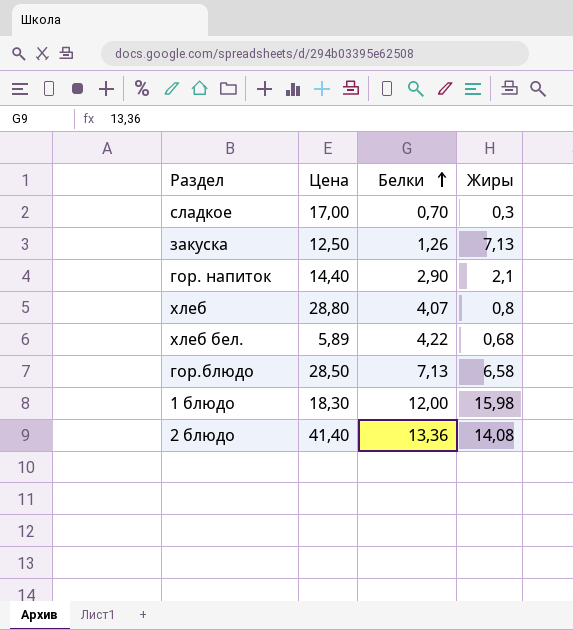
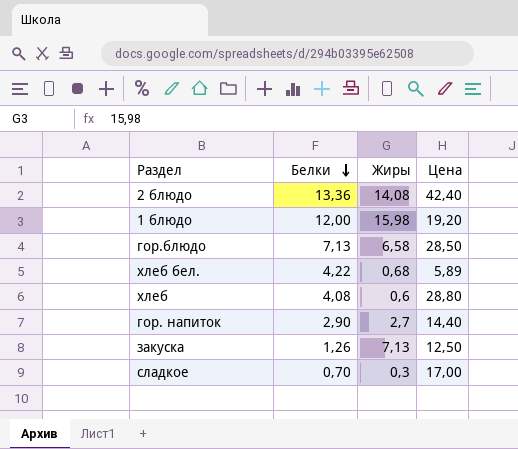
row order: Белки ascending -> Белки descending
column Цена | position: 2 -> 4
2 блюдо | Цена: 41,40 -> 42,40
1 блюдо | Цена: 18,30 -> 19,20
хлеб | Белки: 4,07 -> 4,08
хлеб | Жиры: 0,8 -> 0,6
гор. напиток | Жиры: 2,1 -> 2,7

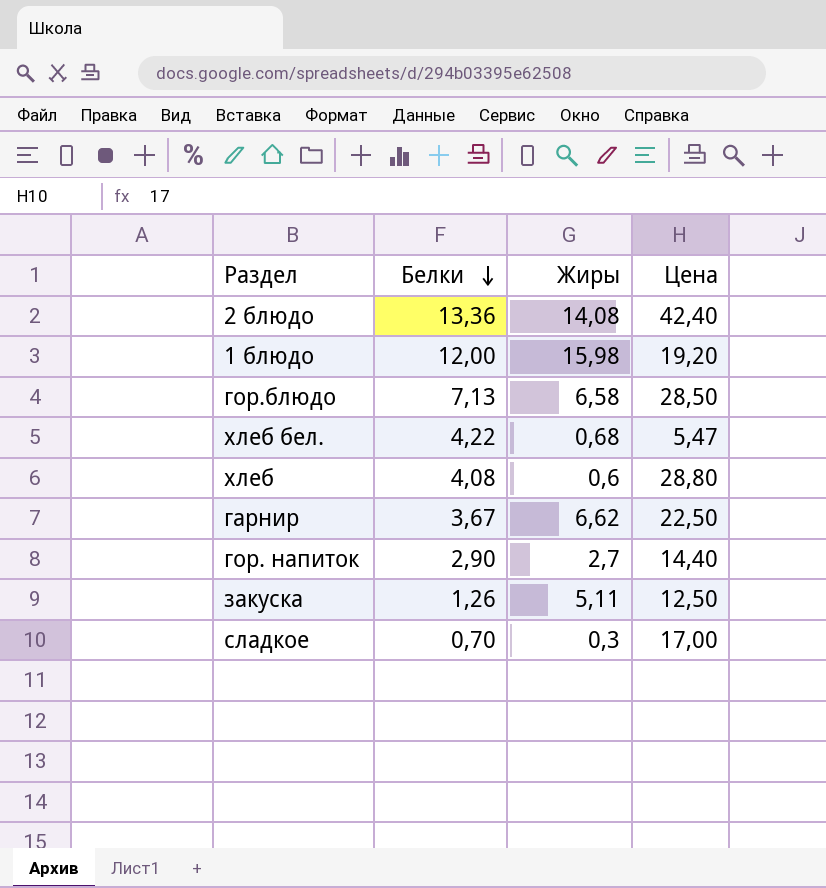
хлеб бел. | Цена: 5,89 -> 5,47
row гарнир: none -> 3,67 | 6,62 | 22,50
закуска | Жиры: 7,13 -> 5,11

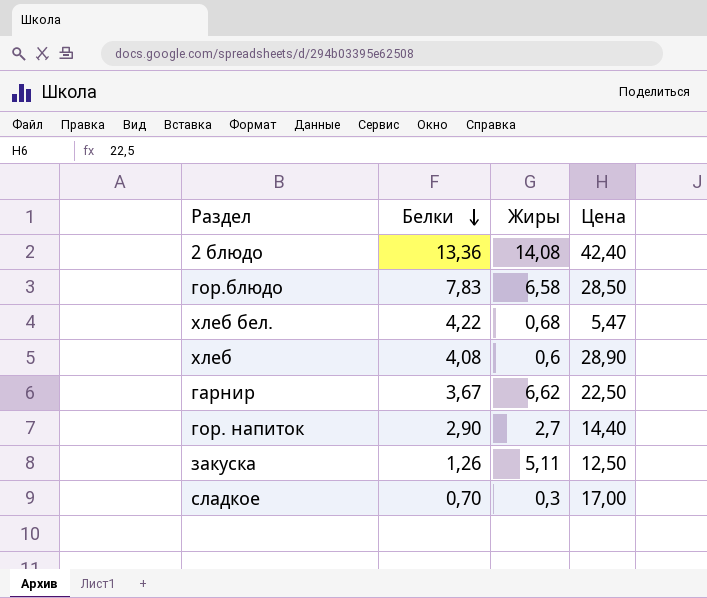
row 1 блюдо: 12,00 | 15,98 | 19,20 -> none
гор.блюдо | Белки: 7,13 -> 7,83
хлеб | Цена: 28,80 -> 28,90

